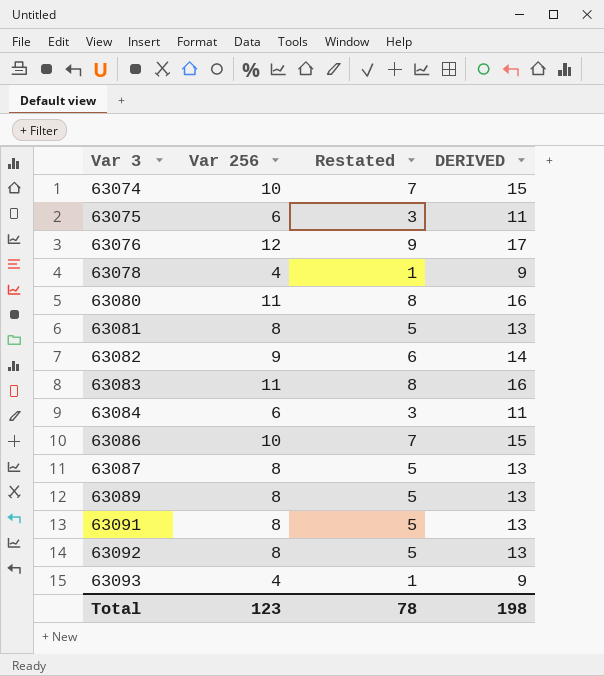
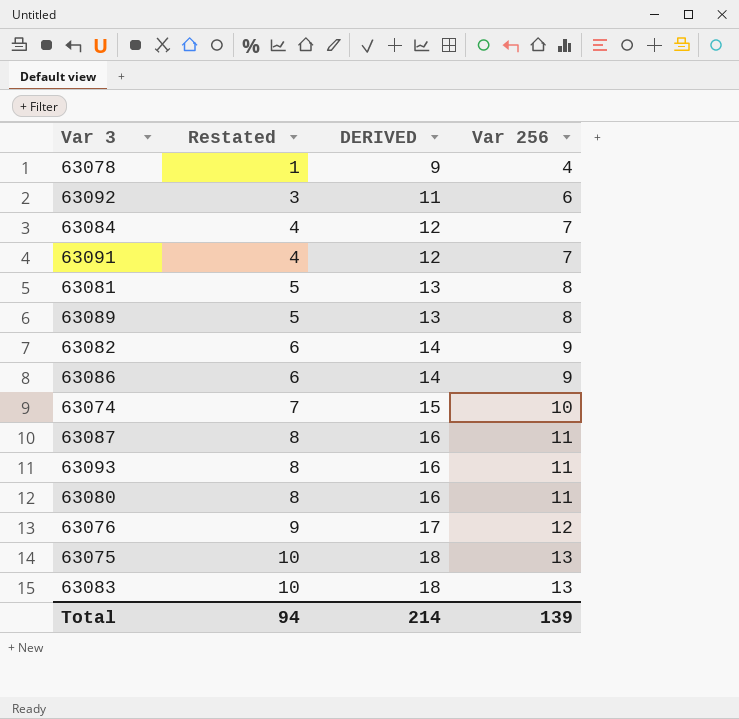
row order: Var 3 ascending -> Restated ascending
column Var 256 | position: 2 -> 4
63092 | Restated: 5 -> 3
63092 | DERIVED: 13 -> 11
63092 | Var 256: 8 -> 6
63084 | Restated: 3 -> 4
63084 | DERIVED: 11 -> 12
63084 | Var 256: 6 -> 7
63091 | Restated: 5 -> 4
63091 | DERIVED: 13 -> 12
63091 | Var 256: 8 -> 7
63086 | Restated: 7 -> 6
63086 | DERIVED: 15 -> 14
63086 | Var 256: 10 -> 9
63087 | Restated: 5 -> 8
63087 | DERIVED: 13 -> 16
63087 | Var 256: 8 -> 11
63093 | Restated: 1 -> 8
63093 | DERIVED: 9 -> 16
63093 | Var 256: 4 -> 11
63075 | Restated: 3 -> 10
63075 | DERIVED: 11 -> 18
63075 | Var 256: 6 -> 13
63083 | Restated: 8 -> 10
63083 | DERIVED: 16 -> 18
63083 | Var 256: 11 -> 13
Total | Restated: 78 -> 94
Total | DERIVED: 198 -> 214
Total | Var 256: 123 -> 139

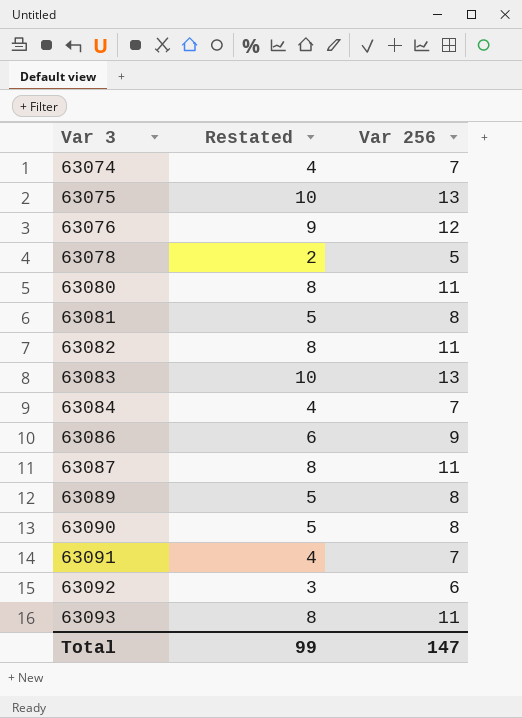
row order: Restated ascending -> Var 3 ascending
column DERIVED | formula: [Var 256] + 5 -> none
63074 | Restated: 7 -> 4
63074 | Var 256: 10 -> 7
63078 | Restated: 1 -> 2
63078 | Var 256: 4 -> 5
63082 | Restated: 6 -> 8
63082 | Var 256: 9 -> 11
row 63090: none -> 5 | 8
Total | Restated: 94 -> 99
Total | Var 256: 139 -> 147

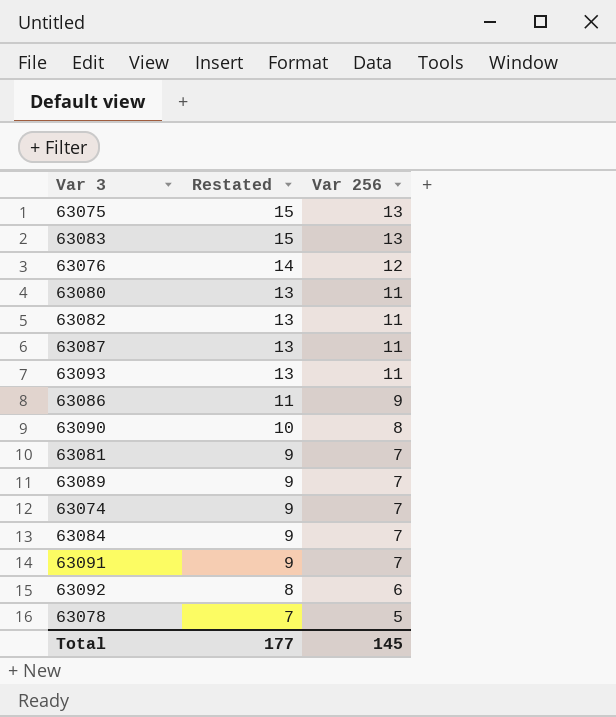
row order: Var 3 ascending -> Restated descending
column Restated | formula: [Var 256] - 3 -> [Var 256] + 2
63081 | Var 256: 8 -> 7
63089 | Var 256: 8 -> 7
Total | Restated: 99 -> 177
Total | Var 256: 147 -> 145

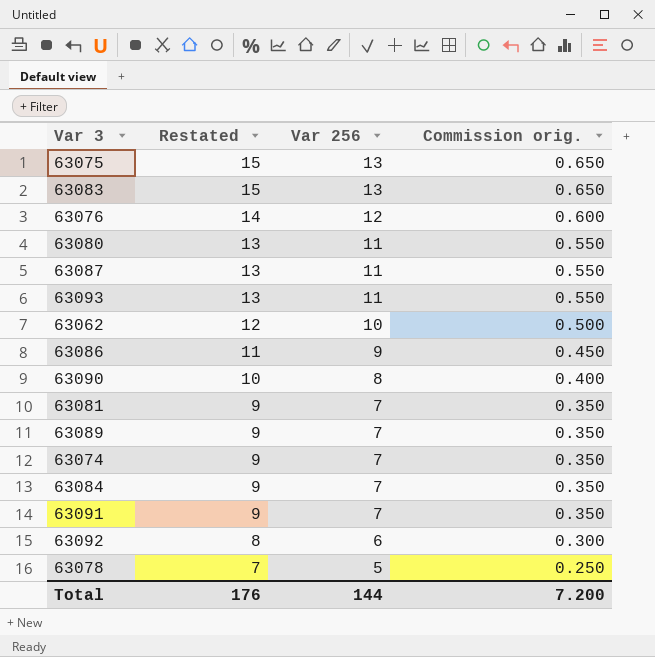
column Commission orig. | formula: none -> [Var 256] * 0.05
row 63082: 13 | 11 -> none
row 63062: none -> 12 | 10 | 0.500
Total | Restated: 177 -> 176
Total | Var 256: 145 -> 144

